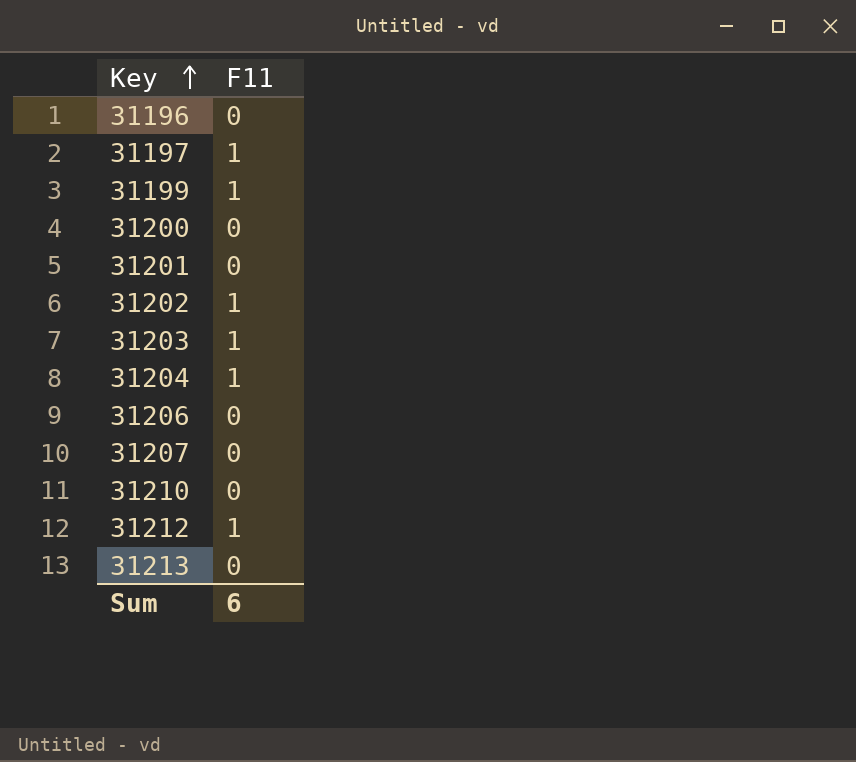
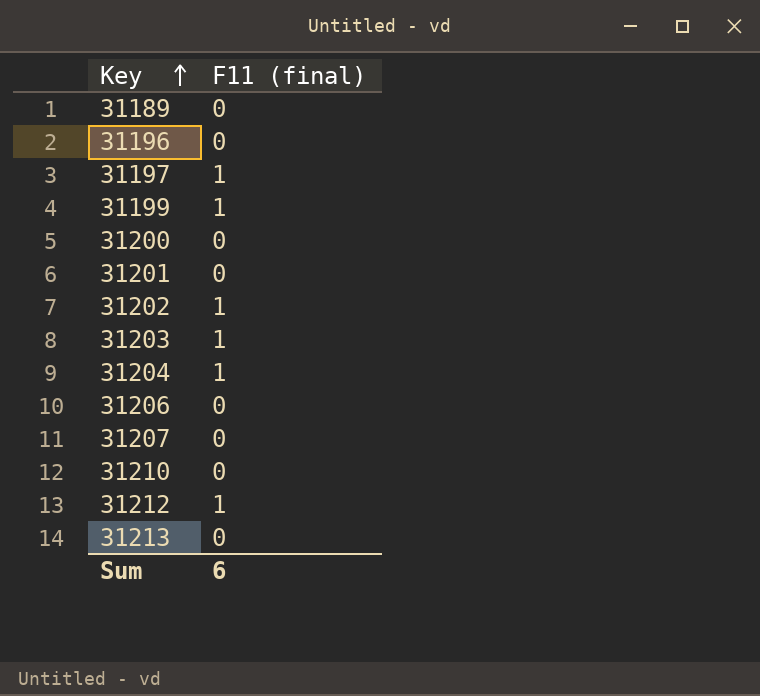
column name: F11 -> F11 (final)
row 31189: none -> 0

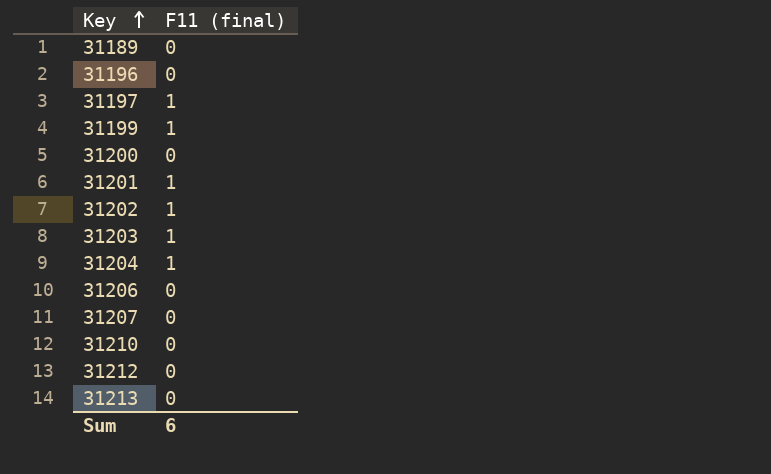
31201 | F11 (final): 0 -> 1
31212 | F11 (final): 1 -> 0

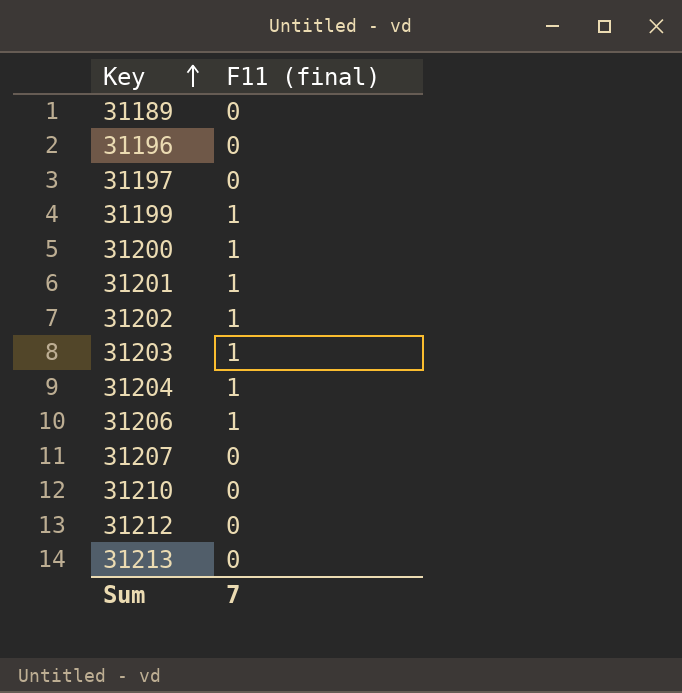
31197 | F11 (final): 1 -> 0
31200 | F11 (final): 0 -> 1
31206 | F11 (final): 0 -> 1
Sum | F11 (final): 6 -> 7

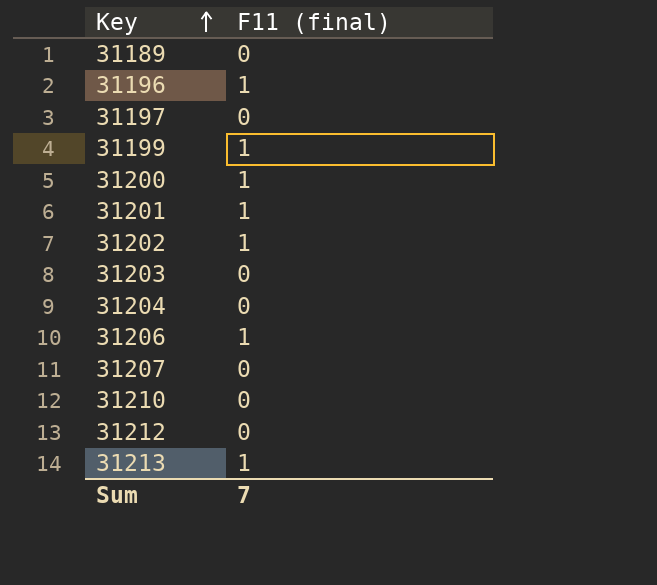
31196 | F11 (final): 0 -> 1
31203 | F11 (final): 1 -> 0
31204 | F11 (final): 1 -> 0
31213 | F11 (final): 0 -> 1

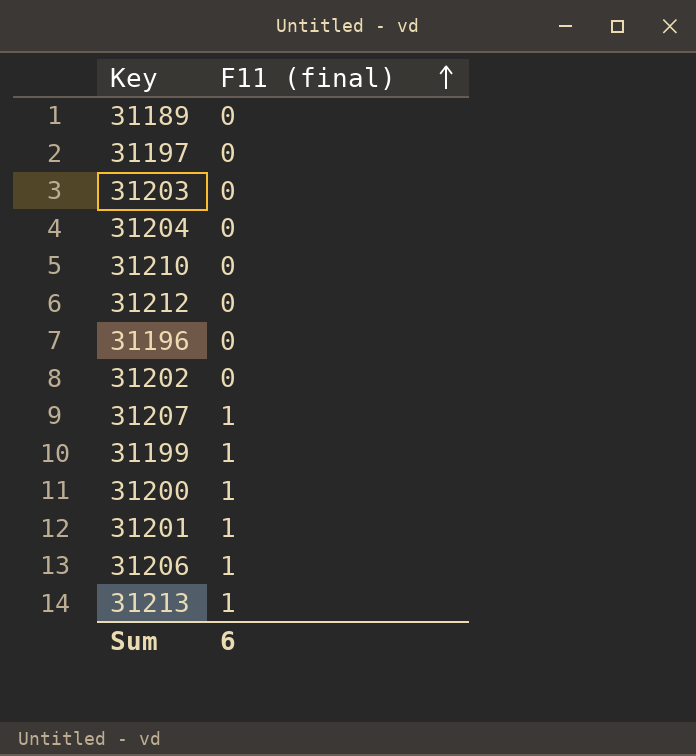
row order: Key ascending -> F11 (final) ascending
31196 | F11 (final): 1 -> 0
31202 | F11 (final): 1 -> 0
31207 | F11 (final): 0 -> 1
Sum | F11 (final): 7 -> 6

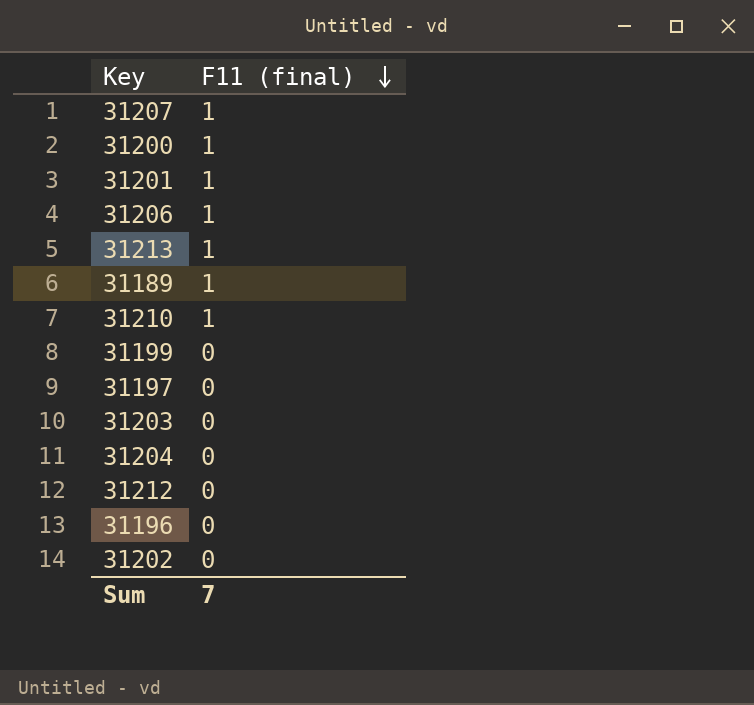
row order: F11 (final) ascending -> F11 (final) descending
31189 | F11 (final): 0 -> 1
31210 | F11 (final): 0 -> 1
31199 | F11 (final): 1 -> 0
Sum | F11 (final): 6 -> 7

